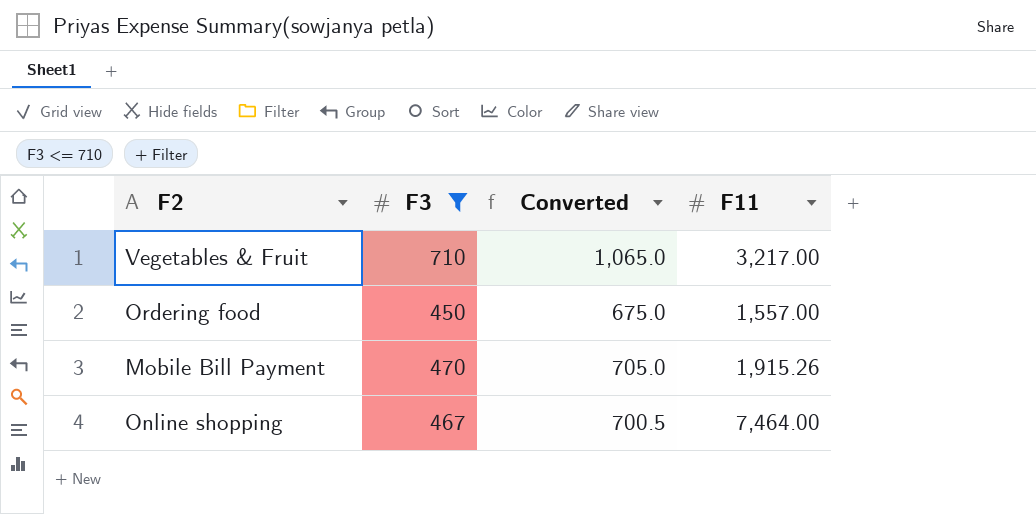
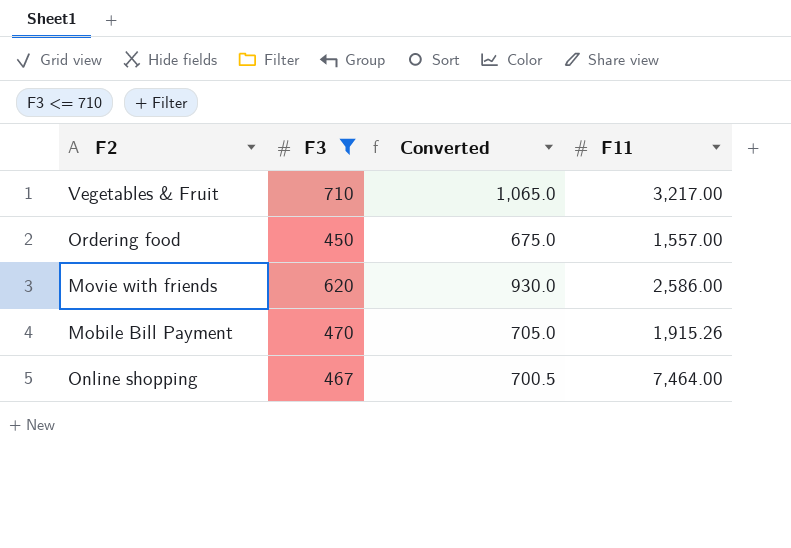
row Movie with friends: none -> 620 | 930.0 | 2,586.00

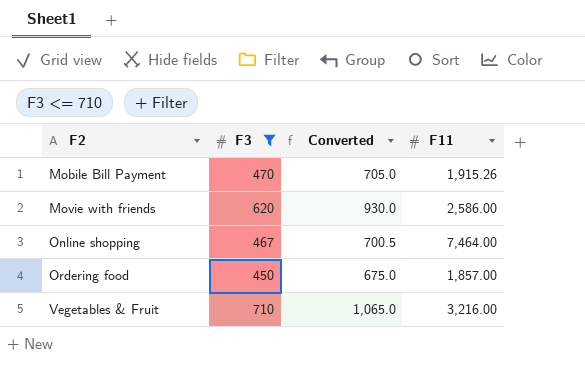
row order: none -> F2 ascending
Ordering food | F11: 1,557.00 -> 1,857.00
Vegetables & Fruit | F11: 3,217.00 -> 3,216.00

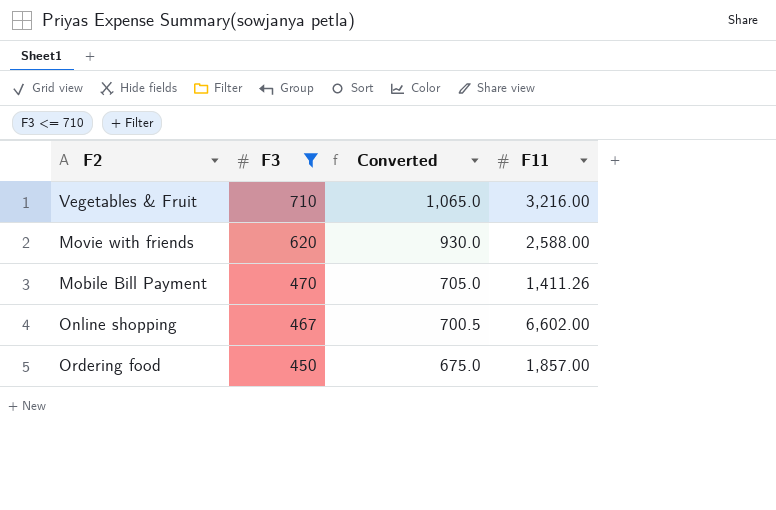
row order: F2 ascending -> F3 descending
Movie with friends | F11: 2,586.00 -> 2,588.00
Mobile Bill Payment | F11: 1,915.26 -> 1,411.26
Online shopping | F11: 7,464.00 -> 6,602.00

